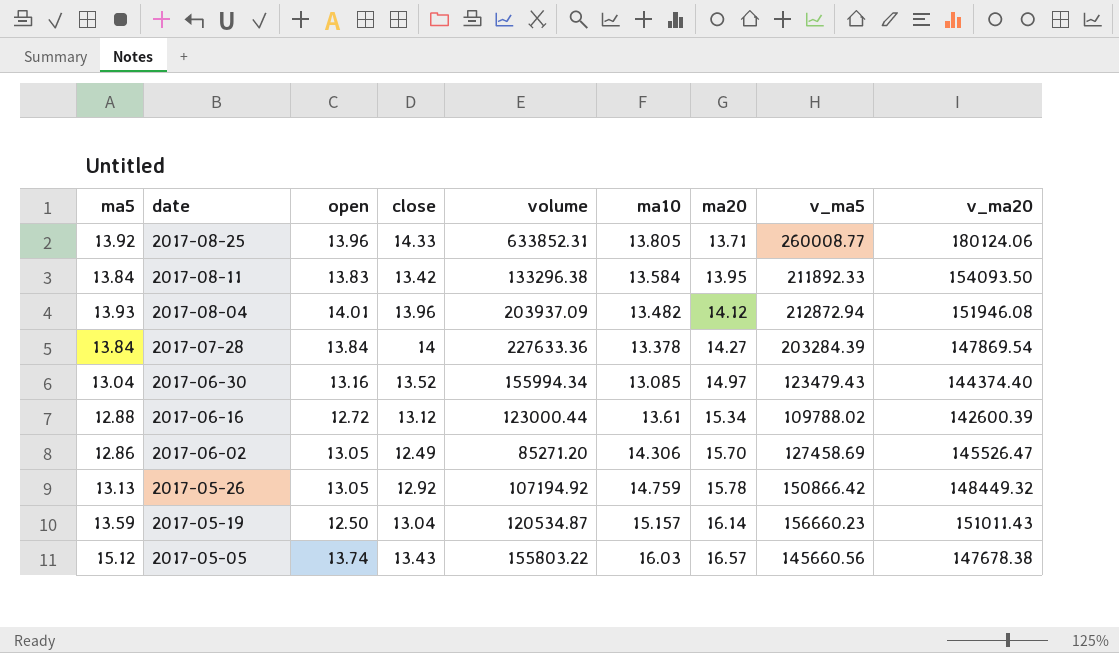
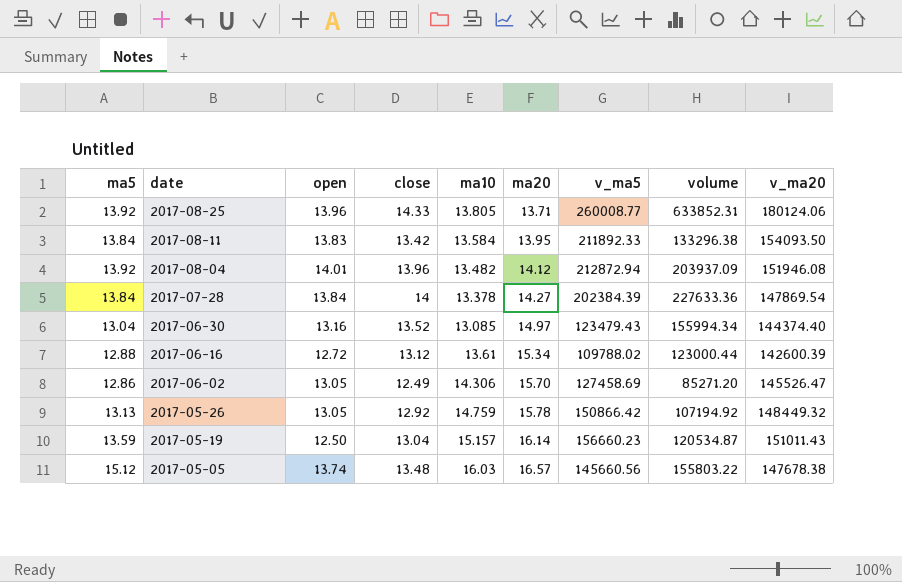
column volume | position: 5 -> 8
2017-08-04 | ma5: 13.93 -> 13.92
2017-07-28 | v_ma5: 203284.39 -> 202384.39
2017-05-05 | close: 13.43 -> 13.48

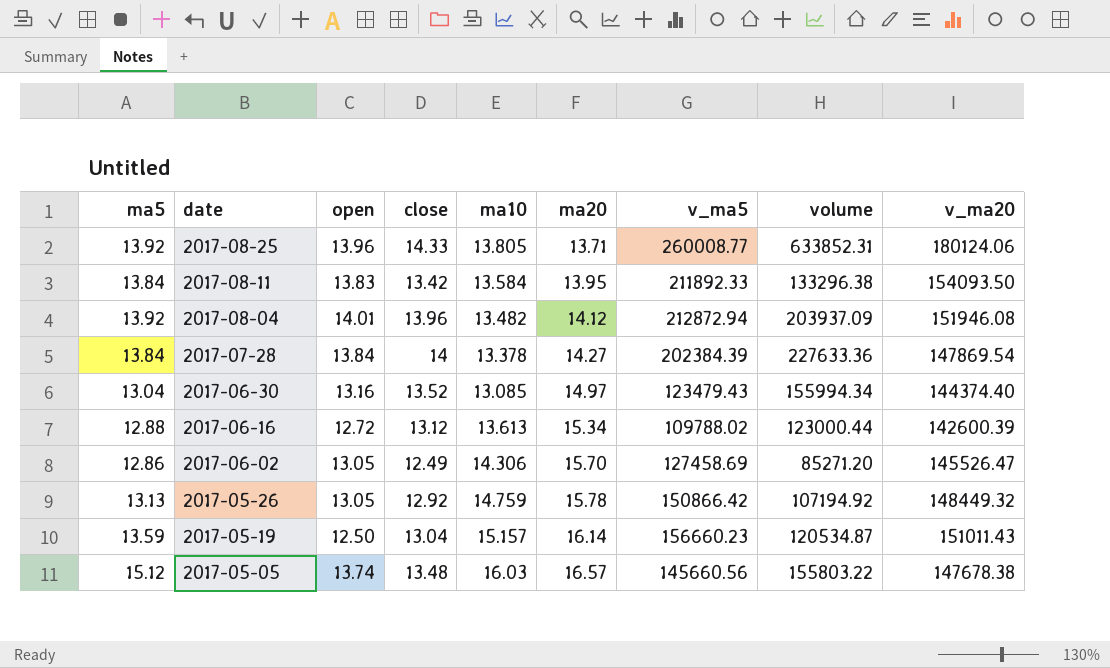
2017-06-16 | ma10: 13.61 -> 13.613

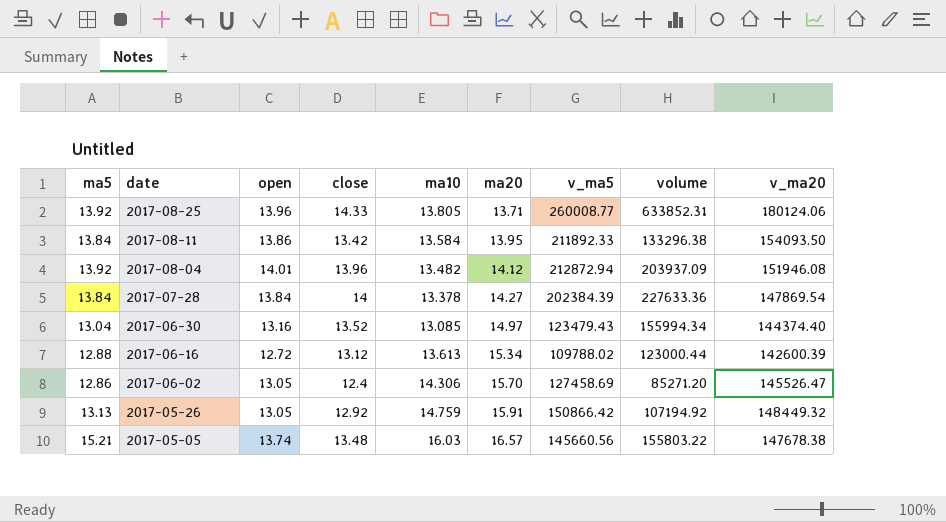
row 2017-05-19: 13.59 | 12.50 | 13.04 | 15.157 | 16.14 | 156660.23 | 120534.87 | 151011.43 -> none
2017-08-11 | open: 13.83 -> 13.86
2017-06-02 | close: 12.49 -> 12.4
2017-05-26 | ma20: 15.78 -> 15.91
2017-05-05 | ma5: 15.12 -> 15.21

